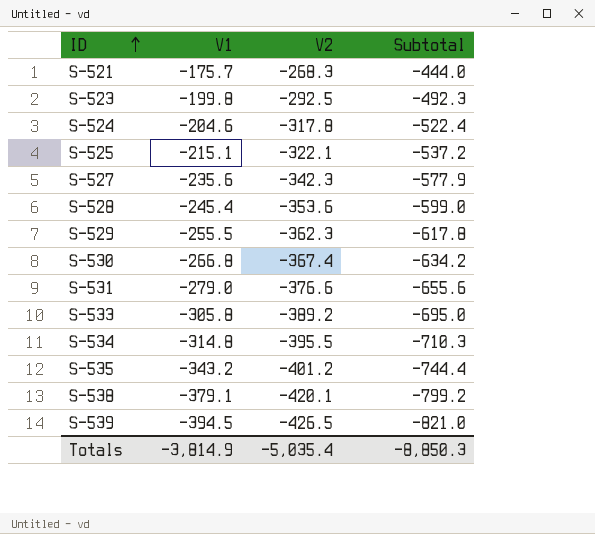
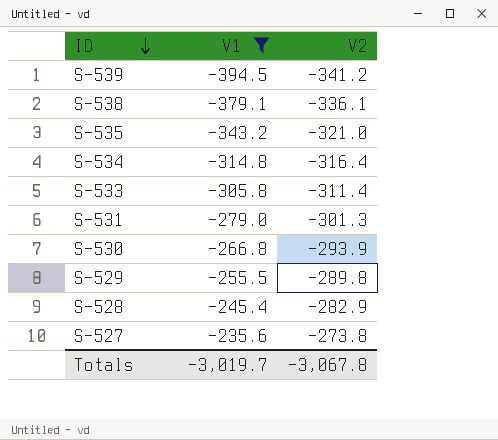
filter: none -> V1 <= -235.6
row order: ID ascending -> ID descending
column Subtotal | formula: [V1] + [V2] -> none
S-539 | V2: -426.5 -> -341.2
S-538 | V2: -420.1 -> -336.1
S-535 | V2: -401.2 -> -321.0
S-534 | V2: -395.5 -> -316.4
S-533 | V2: -389.2 -> -311.4
S-531 | V2: -376.6 -> -301.3
S-530 | V2: -367.4 -> -293.9
S-529 | V2: -362.3 -> -289.8
S-528 | V2: -353.6 -> -282.9
S-527 | V2: -342.3 -> -273.8
Totals | V1: -3,814.9 -> -3,019.7
Totals | V2: -5,035.4 -> -3,067.8

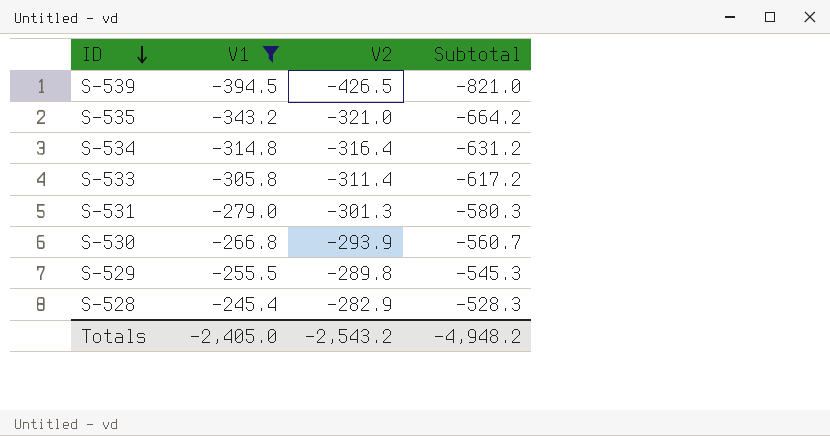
column Subtotal | formula: none -> [V1] + [V2]
row S-538: -379.1 | -336.1 -> none
row S-527: -235.6 | -273.8 -> none
S-539 | V2: -341.2 -> -426.5
Totals | V1: -3,019.7 -> -2,405.0
Totals | V2: -3,067.8 -> -2,543.2

